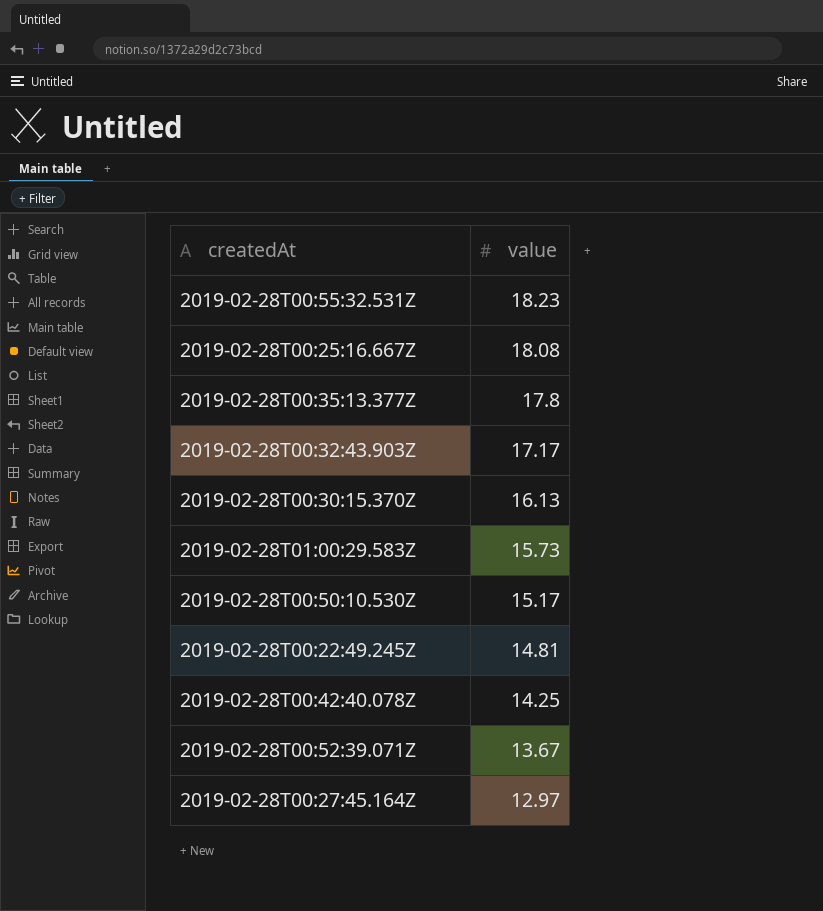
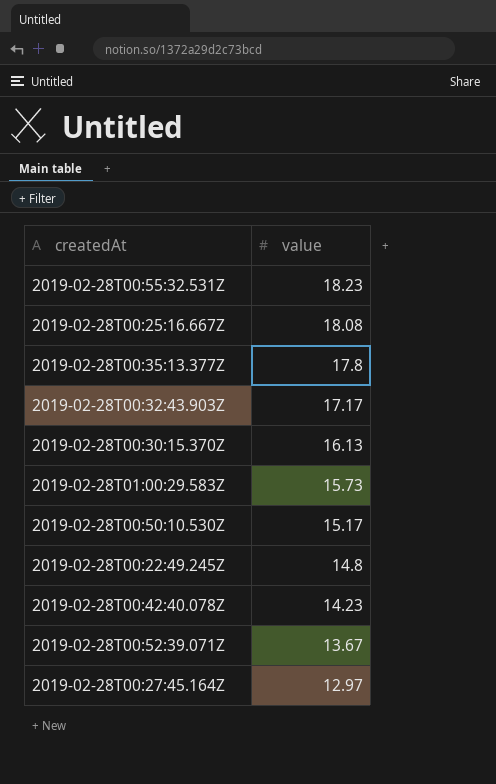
2019-02-28T00:22:49.245Z | value: 14.81 -> 14.8
2019-02-28T00:42:40.078Z | value: 14.25 -> 14.23

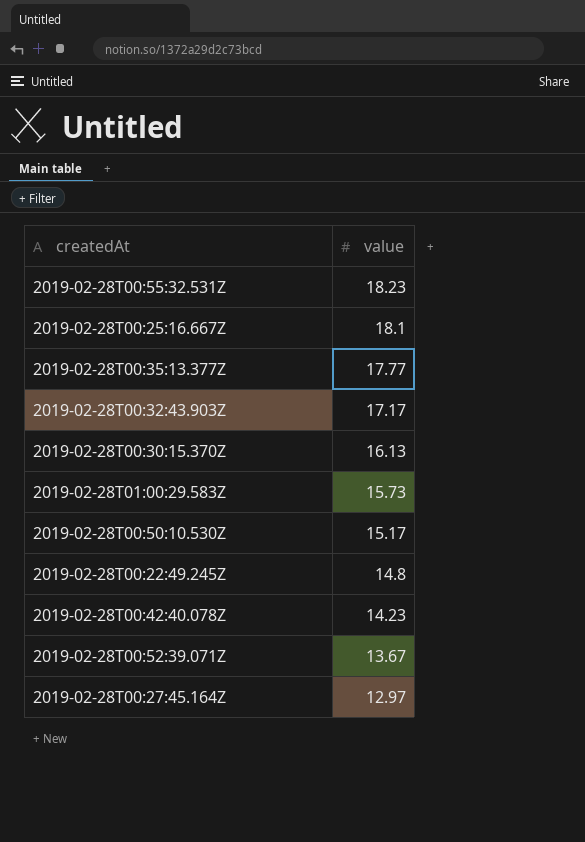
2019-02-28T00:25:16.667Z | value: 18.08 -> 18.1
2019-02-28T00:35:13.377Z | value: 17.8 -> 17.77

